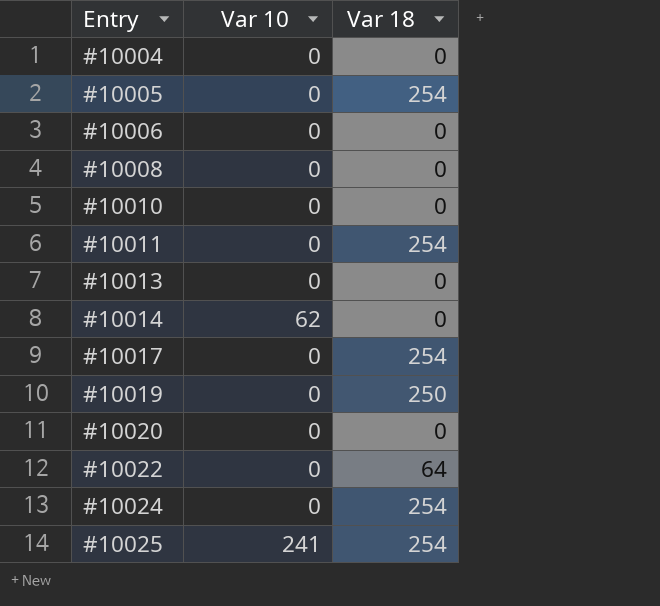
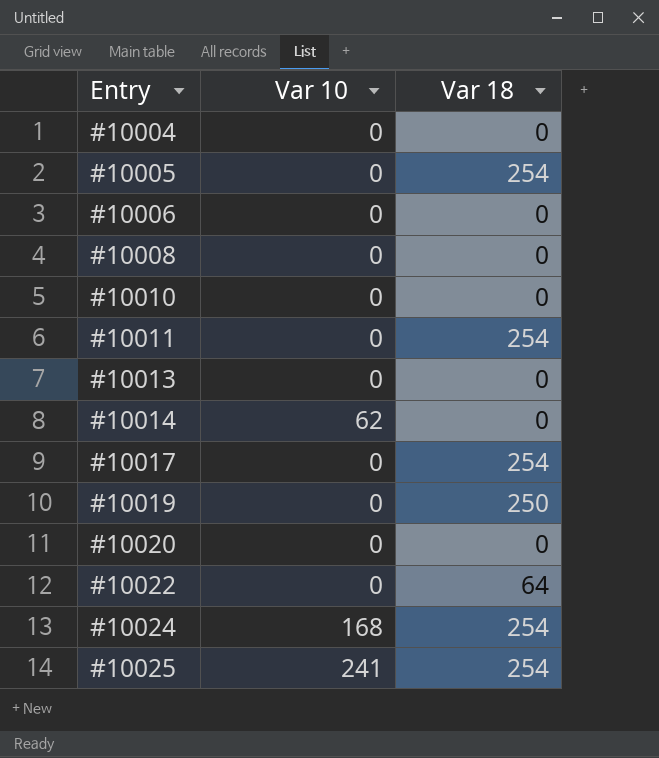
#10024 | Var 10: 0 -> 168

